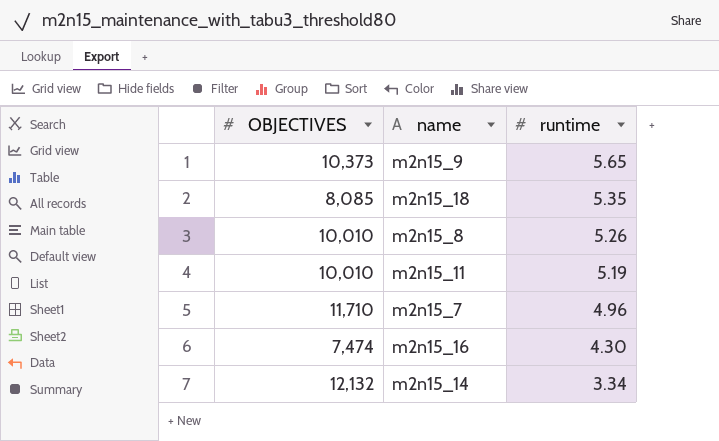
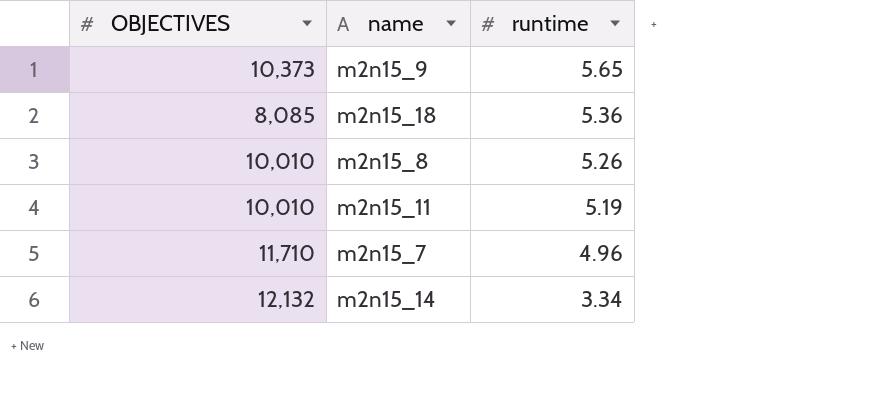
row m2n15_16: 7,474 | 4.30 -> none
m2n15_18 | runtime: 5.35 -> 5.36

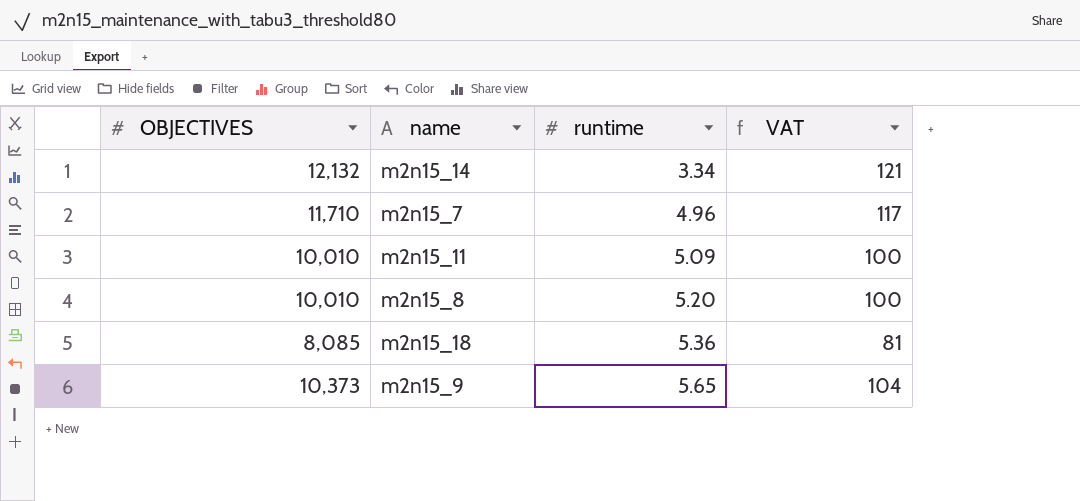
row order: runtime descending -> runtime ascending
column VAT | formula: none -> [OBJECTIVES] * 0.01
m2n15_11 | runtime: 5.19 -> 5.09
m2n15_8 | runtime: 5.26 -> 5.20

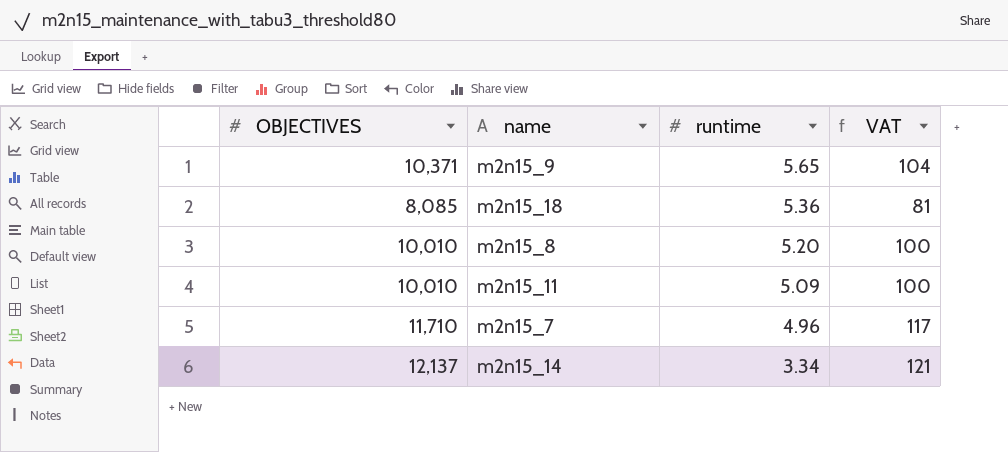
row order: runtime ascending -> runtime descending
m2n15_9 | OBJECTIVES: 10,373 -> 10,371
m2n15_14 | OBJECTIVES: 12,132 -> 12,137

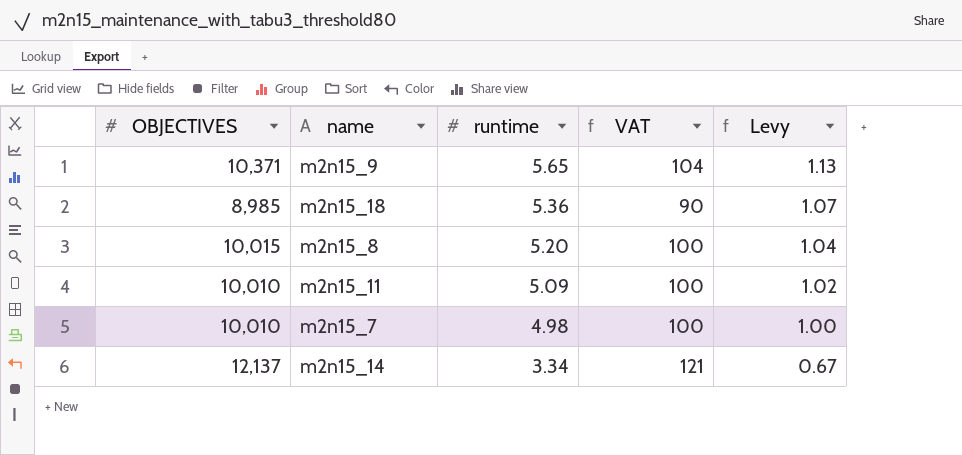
column Levy | formula: none -> [runtime] * 0.2
m2n15_18 | OBJECTIVES: 8,085 -> 8,985
m2n15_18 | VAT: 81 -> 90
m2n15_8 | OBJECTIVES: 10,010 -> 10,015
m2n15_7 | OBJECTIVES: 11,710 -> 10,010
m2n15_7 | runtime: 4.96 -> 4.98
m2n15_7 | VAT: 117 -> 100

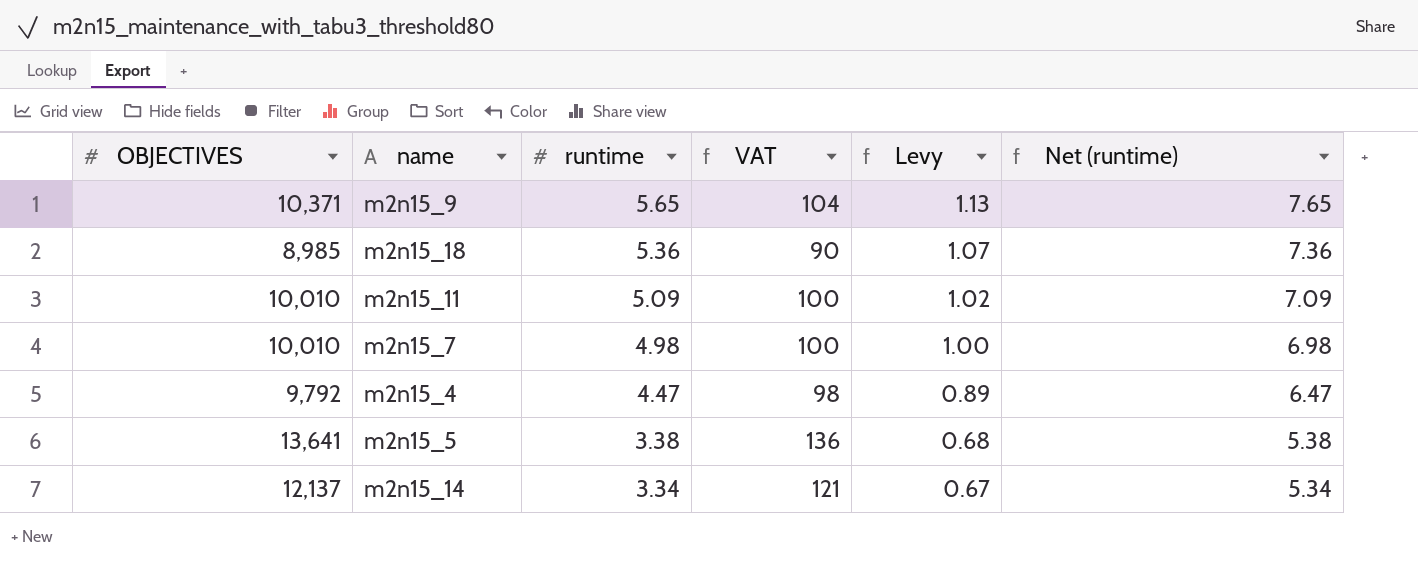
column Net (runtime) | formula: none -> [runtime] + 2
row m2n15_8: 10,015 | 5.20 | 100 | 1.04 -> none
row m2n15_4: none -> 9,792 | 4.47 | 98 | 0.89 | 6.47
row m2n15_5: none -> 13,641 | 3.38 | 136 | 0.68 | 5.38

